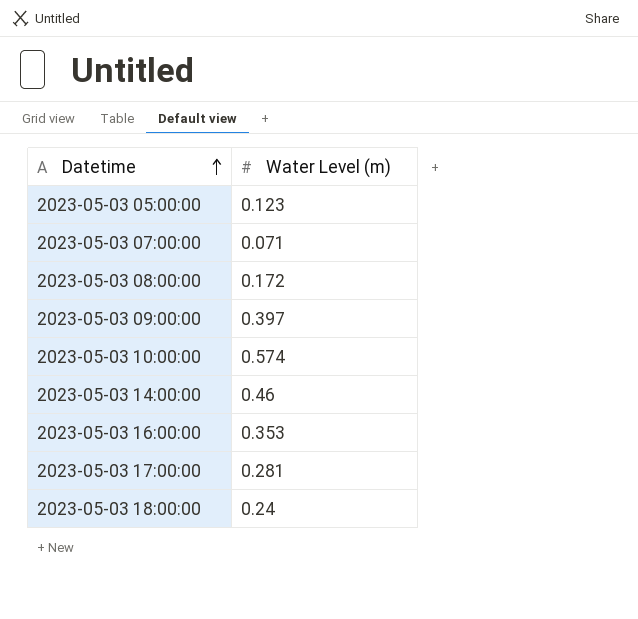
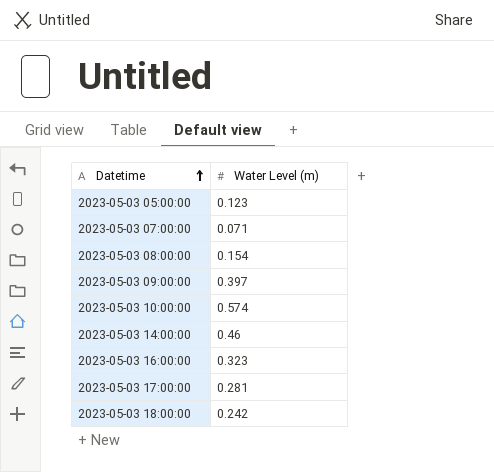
2023-05-03 08:00:00 | Water Level (m): 0.172 -> 0.154
2023-05-03 16:00:00 | Water Level (m): 0.353 -> 0.323
2023-05-03 18:00:00 | Water Level (m): 0.24 -> 0.242

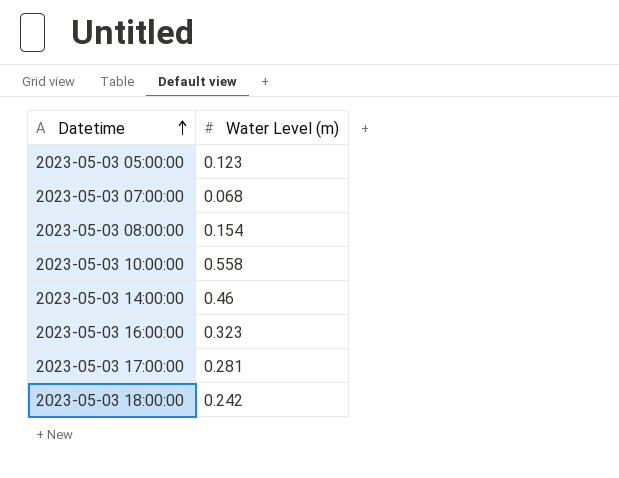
row 2023-05-03 09:00:00: 0.397 -> none
2023-05-03 07:00:00 | Water Level (m): 0.071 -> 0.068
2023-05-03 10:00:00 | Water Level (m): 0.574 -> 0.558

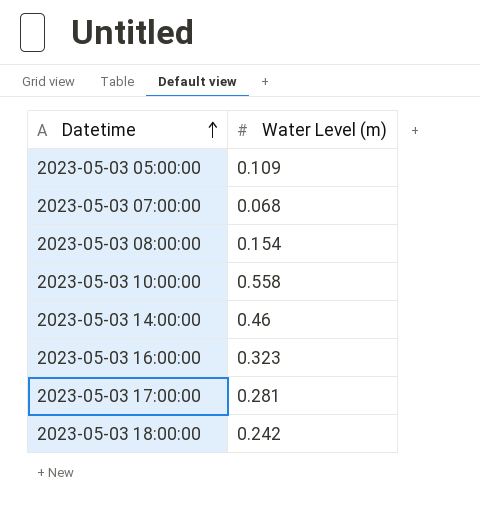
2023-05-03 05:00:00 | Water Level (m): 0.123 -> 0.109

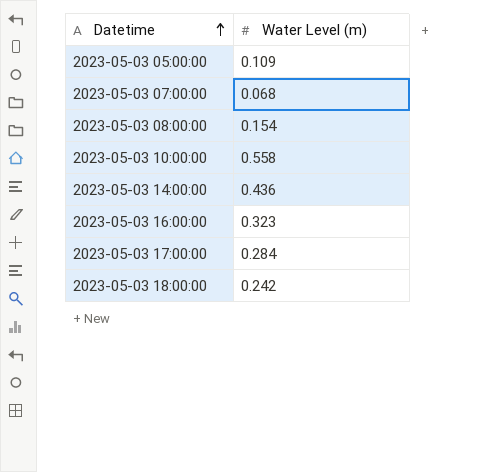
2023-05-03 14:00:00 | Water Level (m): 0.46 -> 0.436
2023-05-03 17:00:00 | Water Level (m): 0.281 -> 0.284

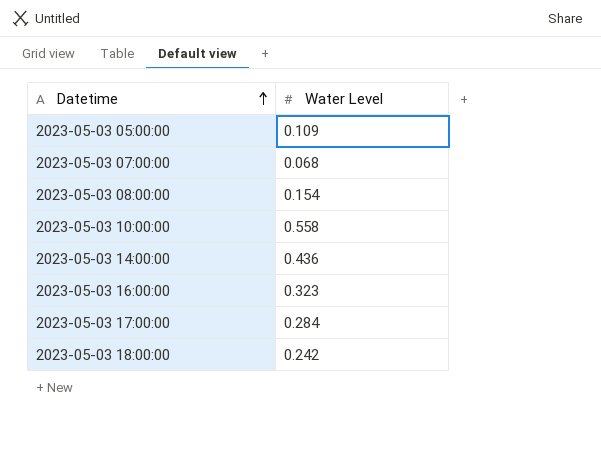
column name: Water Level (m) -> Water Level

